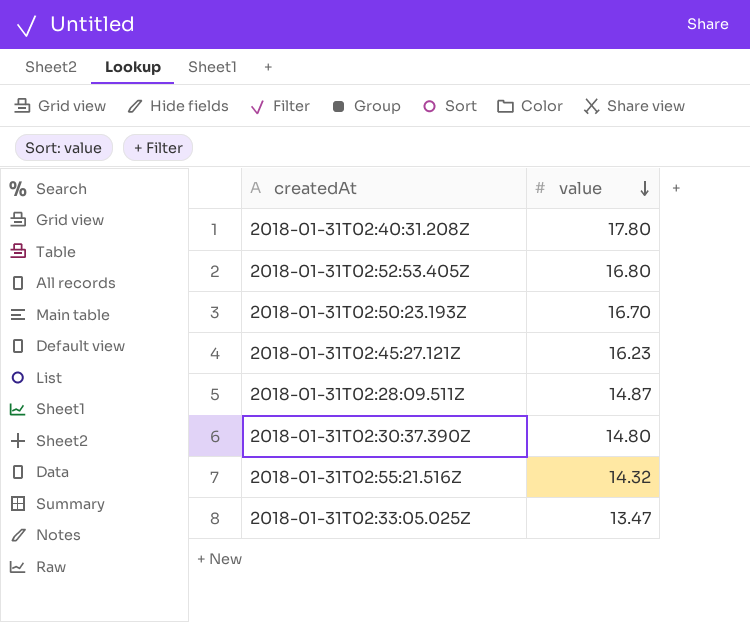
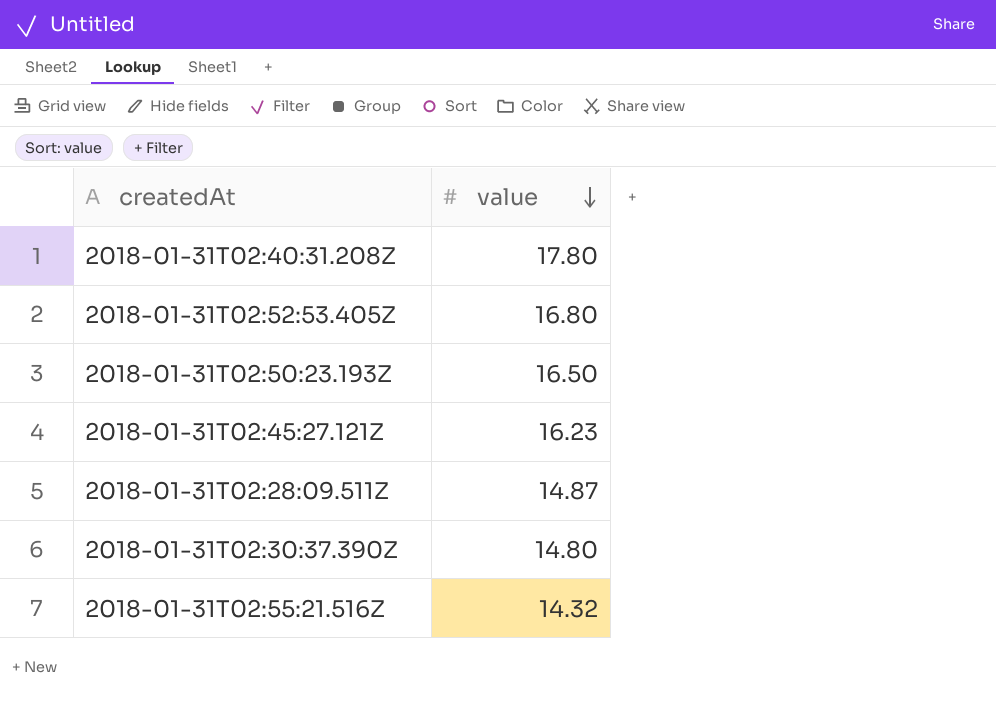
row 2018-01-31T02:33:05.025Z: 13.47 -> none
2018-01-31T02:50:23.193Z | value: 16.70 -> 16.50

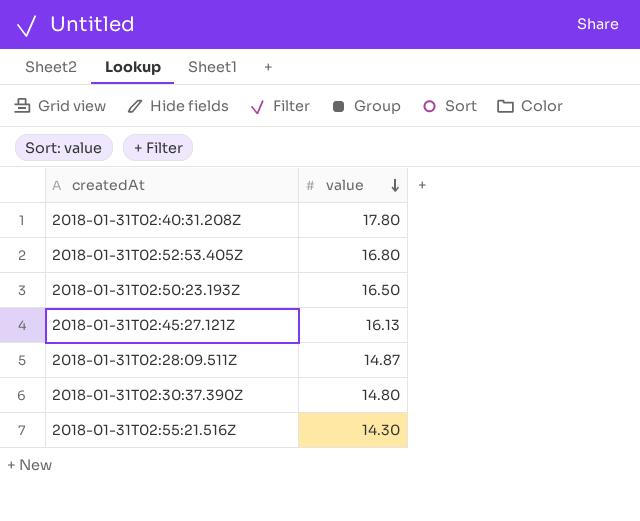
2018-01-31T02:45:27.121Z | value: 16.23 -> 16.13
2018-01-31T02:55:21.516Z | value: 14.32 -> 14.30

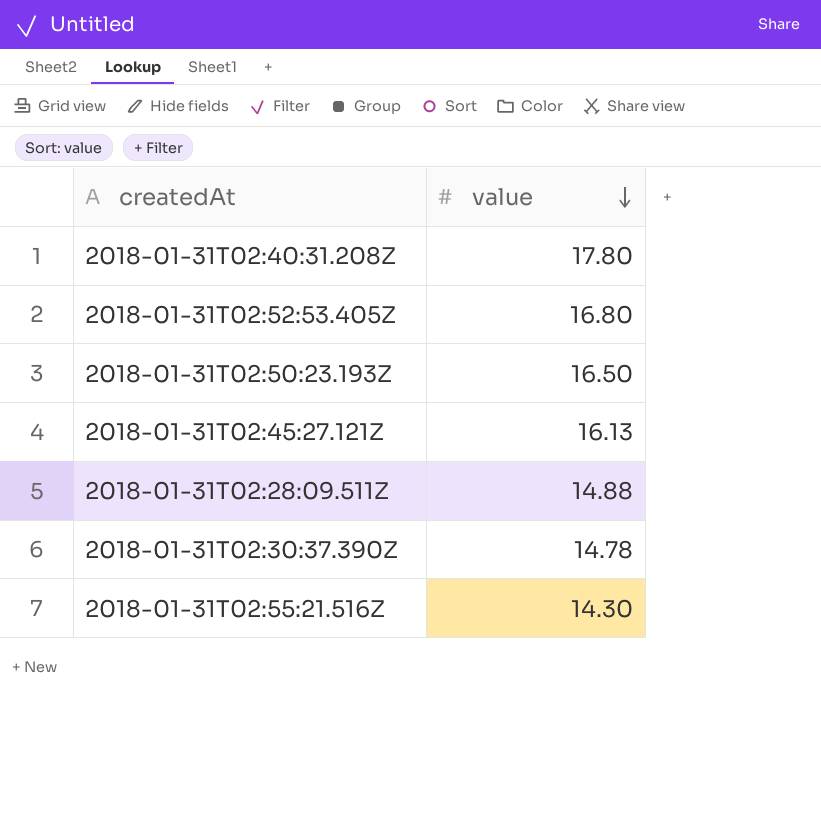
2018-01-31T02:28:09.511Z | value: 14.87 -> 14.88
2018-01-31T02:30:37.390Z | value: 14.80 -> 14.78

